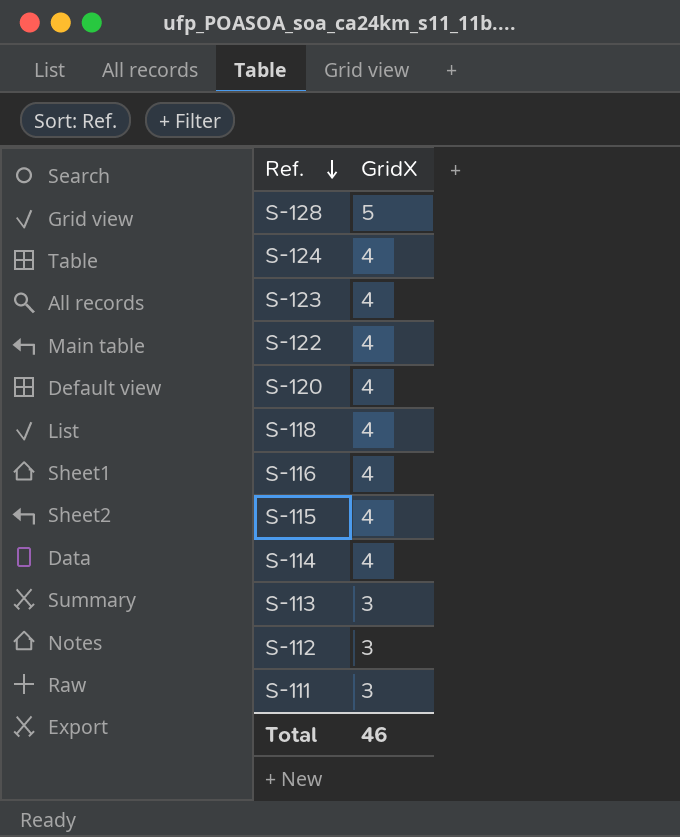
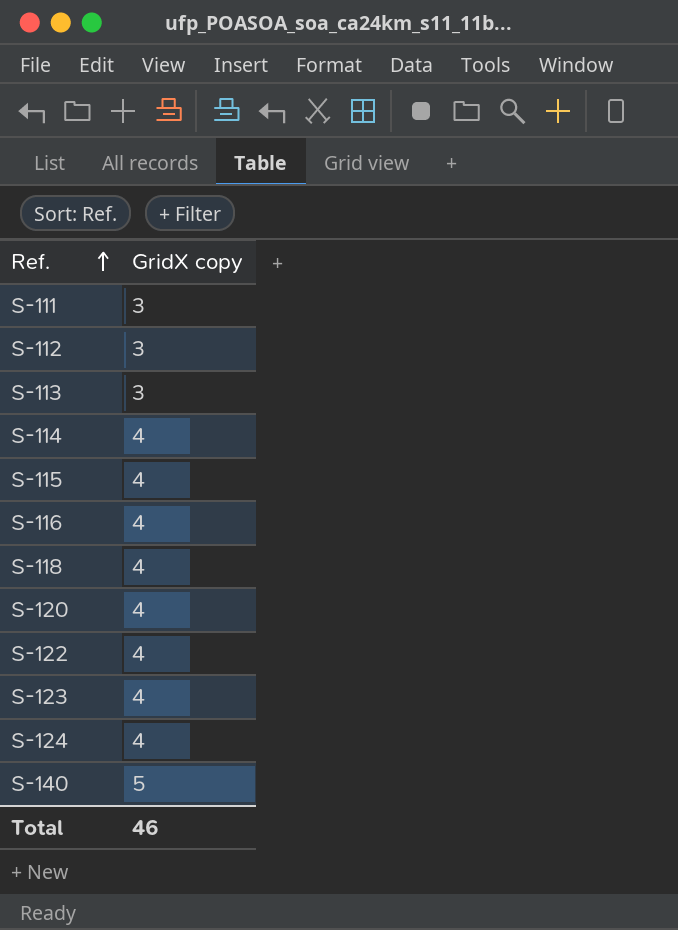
row order: Ref. descending -> Ref. ascending
column name: GridX -> GridX copy
row S-128: 5 -> none
row S-140: none -> 5

